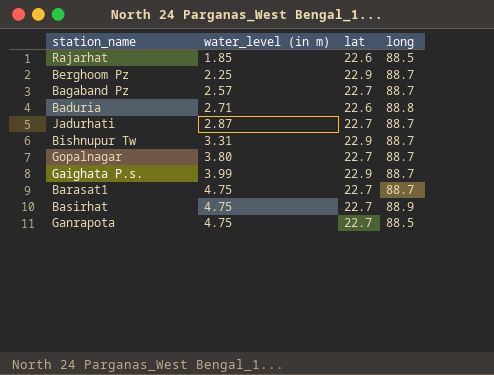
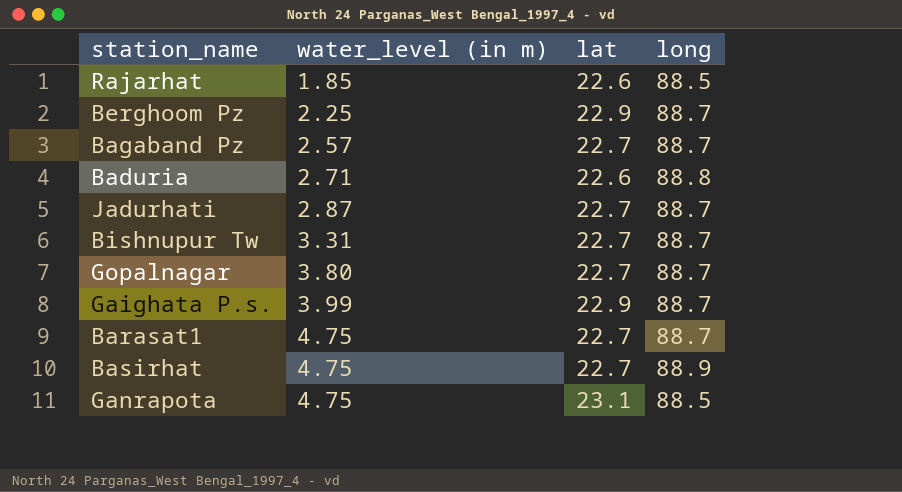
Bishnupur Tw | lat: 22.9 -> 22.7
Ganrapota | lat: 22.7 -> 23.1

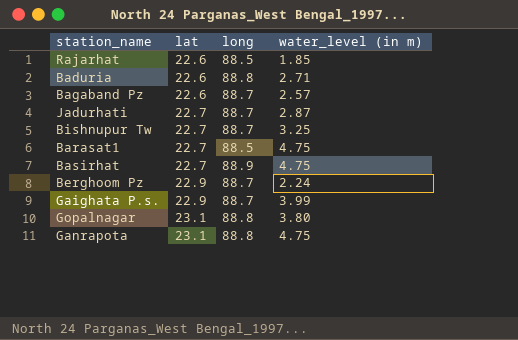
row order: water_level (in m) ascending -> lat ascending
column water_level (in m) | position: 2 -> 4
Bagaband Pz | lat: 22.7 -> 22.6
Bishnupur Tw | water_level (in m): 3.31 -> 3.25
Barasat1 | long: 88.7 -> 88.5
Berghoom Pz | water_level (in m): 2.25 -> 2.24
Gopalnagar | lat: 22.7 -> 23.1
Gopalnagar | long: 88.7 -> 88.8
Ganrapota | long: 88.5 -> 88.8

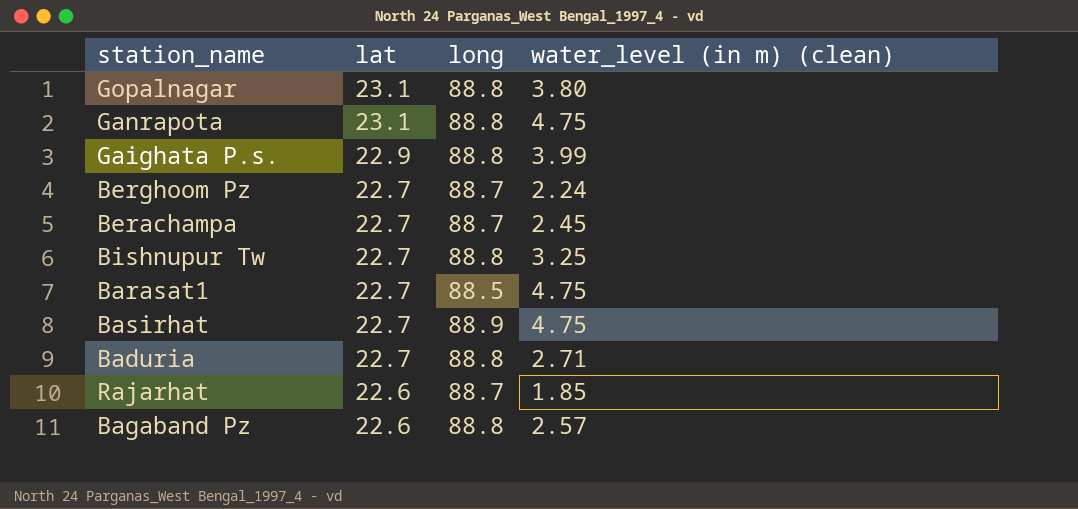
row order: lat ascending -> lat descending
column name: water_level (in m) -> water_level (in m) (clean)
row Jadurhati: 22.7 | 88.7 | 2.87 -> none
Gaighata P.s. | long: 88.7 -> 88.8
Berghoom Pz | lat: 22.9 -> 22.7
row Berachampa: none -> 22.7 | 88.7 | 2.45
Bishnupur Tw | long: 88.7 -> 88.8
Baduria | lat: 22.6 -> 22.7
Rajarhat | long: 88.5 -> 88.7
Bagaband Pz | long: 88.7 -> 88.8

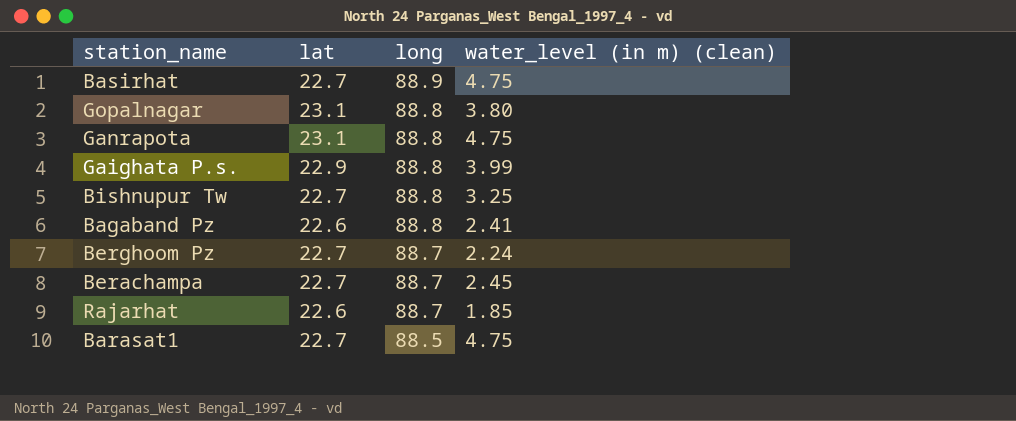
row order: lat descending -> long descending
row Baduria: 22.7 | 88.8 | 2.71 -> none
Bagaband Pz | water_level (in m) (clean): 2.57 -> 2.41

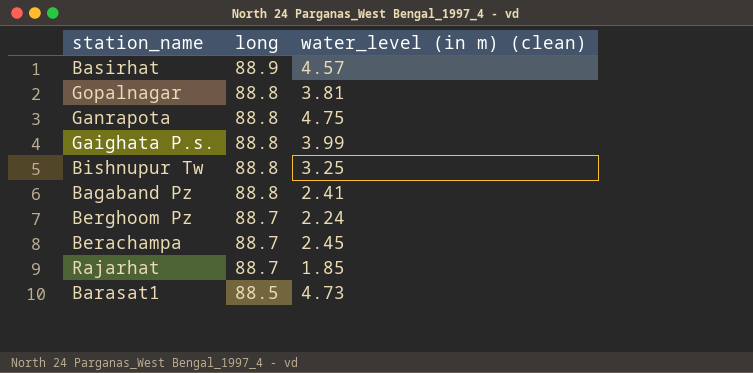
column lat | position: 2 -> none
Basirhat | water_level (in m) (clean): 4.75 -> 4.57
Gopalnagar | water_level (in m) (clean): 3.80 -> 3.81
Barasat1 | water_level (in m) (clean): 4.75 -> 4.73

